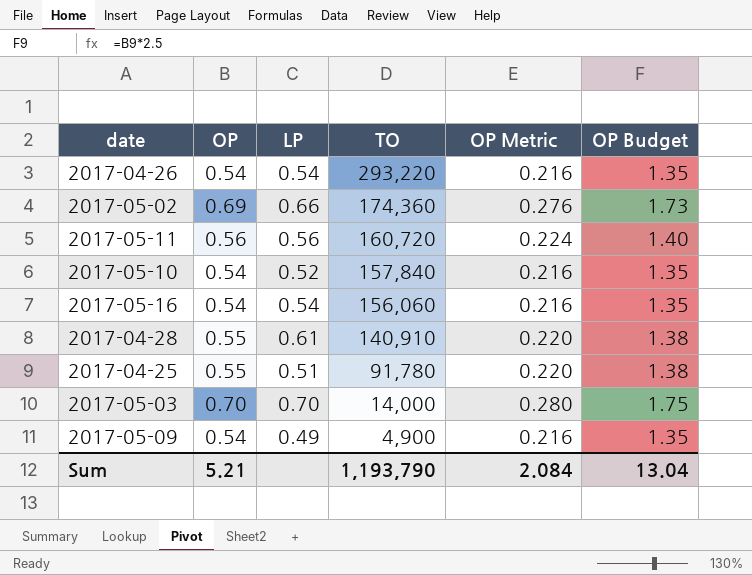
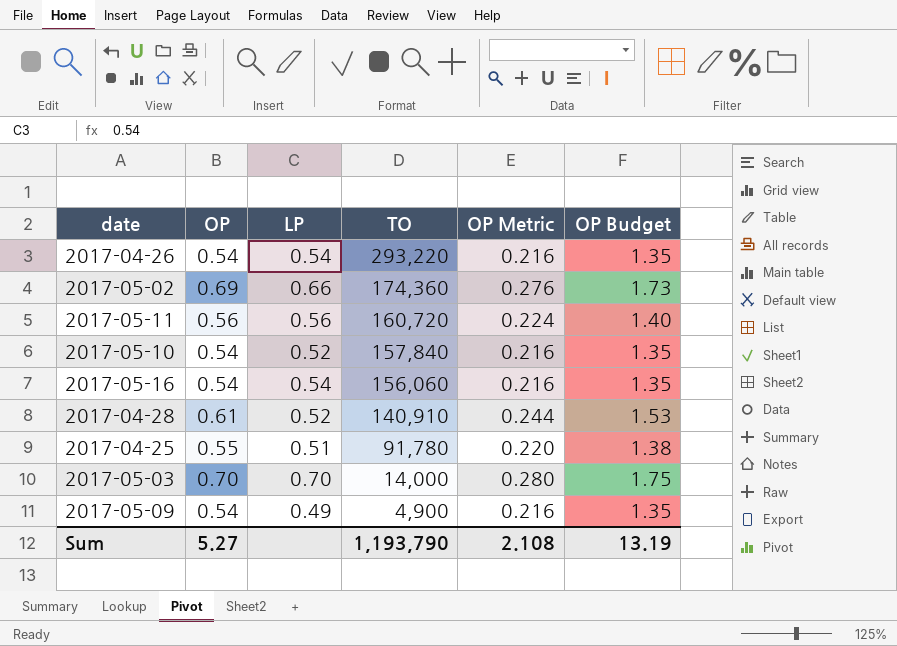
2017-04-28 | OP: 0.55 -> 0.61
2017-04-28 | LP: 0.61 -> 0.52
2017-04-28 | OP Metric: 0.220 -> 0.244
2017-04-28 | OP Budget: 1.38 -> 1.53
Sum | OP: 5.21 -> 5.27
Sum | OP Metric: 2.084 -> 2.108
Sum | OP Budget: 13.04 -> 13.19

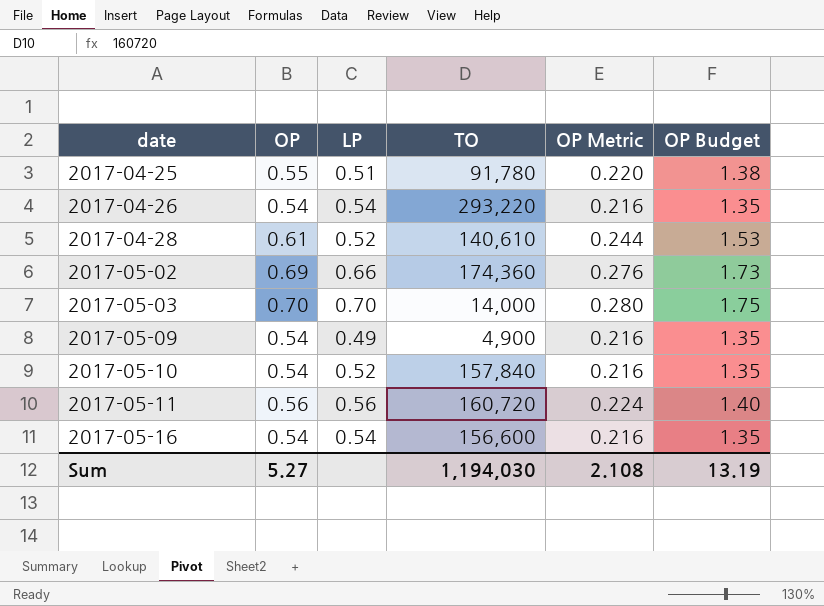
row order: TO descending -> date ascending
2017-04-28 | TO: 140,910 -> 140,610
2017-05-16 | TO: 156,060 -> 156,600
Sum | TO: 1,193,790 -> 1,194,030

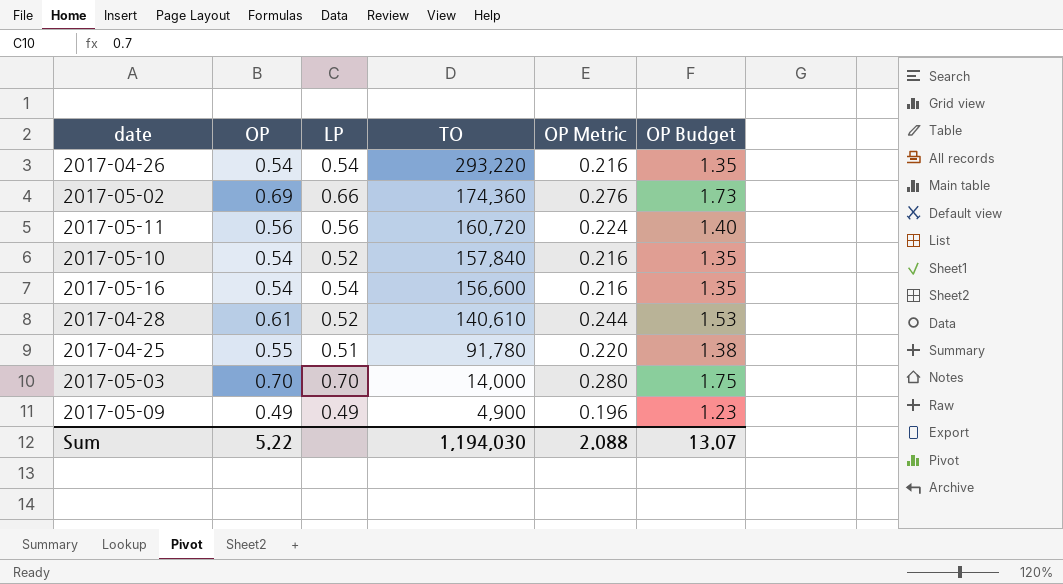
row order: date ascending -> TO descending
2017-05-09 | OP: 0.54 -> 0.49
2017-05-09 | OP Metric: 0.216 -> 0.196
2017-05-09 | OP Budget: 1.35 -> 1.23
Sum | OP: 5.27 -> 5.22
Sum | OP Metric: 2.108 -> 2.088
Sum | OP Budget: 13.19 -> 13.07

